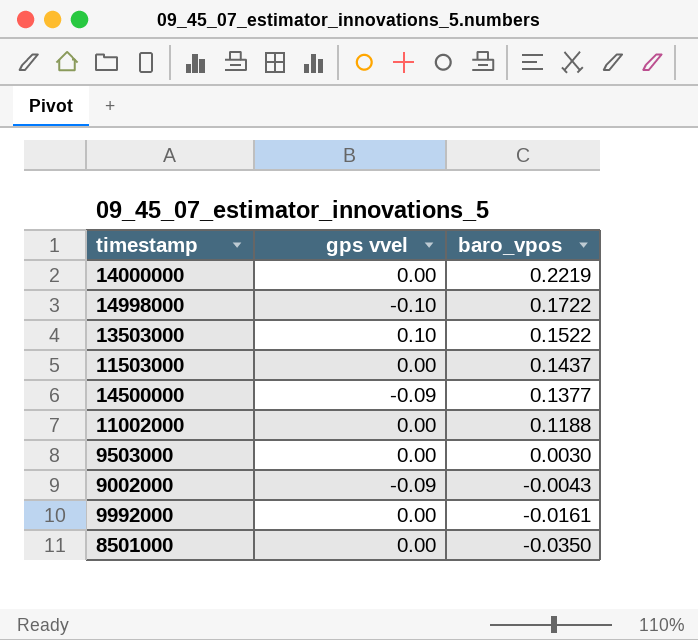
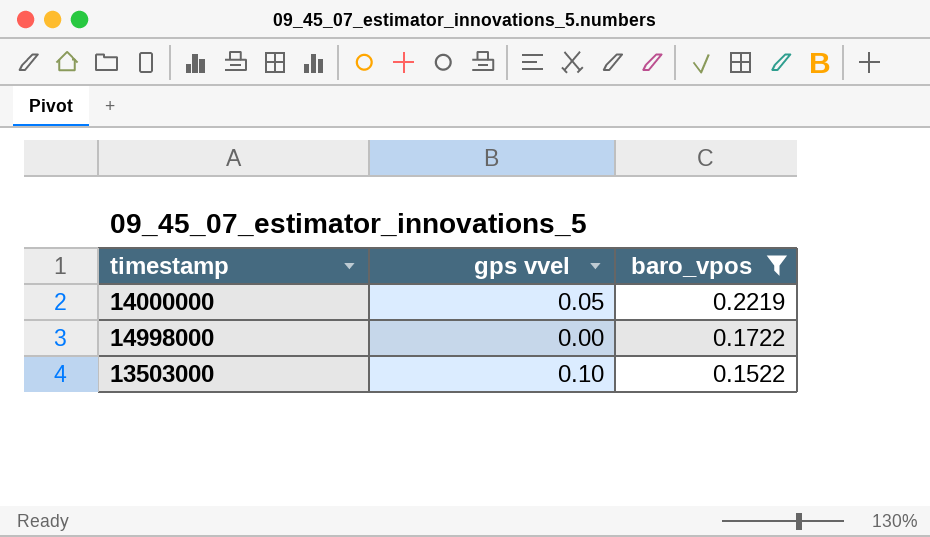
filter: none -> baro_vpos >= 0.1522
14000000 | gps vvel: 0.00 -> 0.05
14998000 | gps vvel: -0.10 -> 0.00

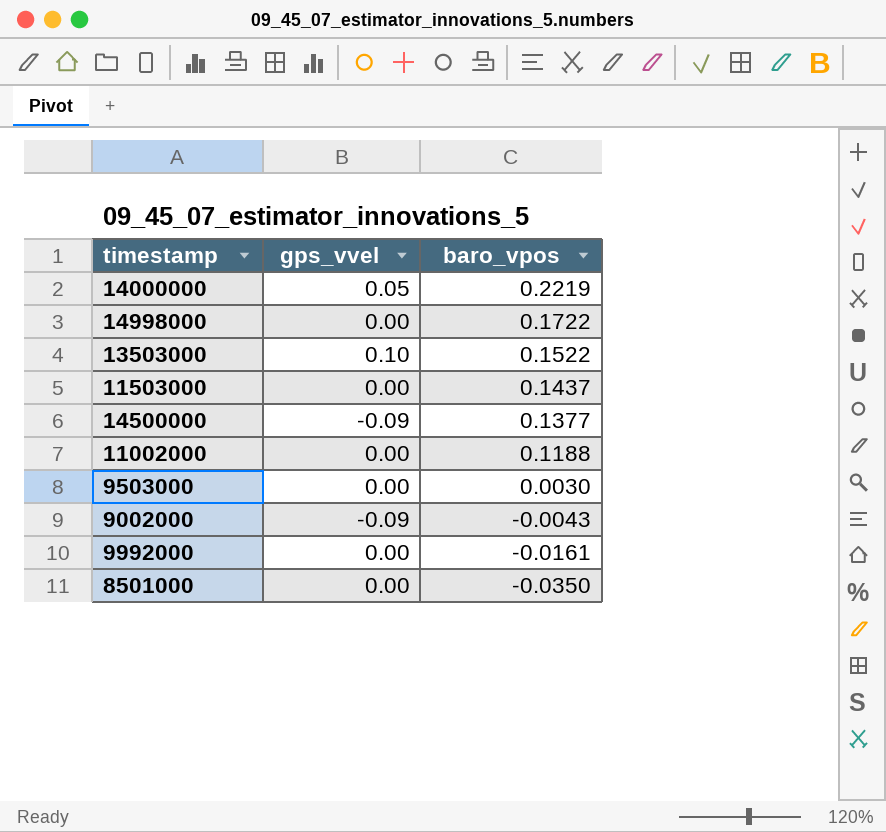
filter: baro_vpos >= 0.1522 -> none
column name: gps vvel -> gps_vvel

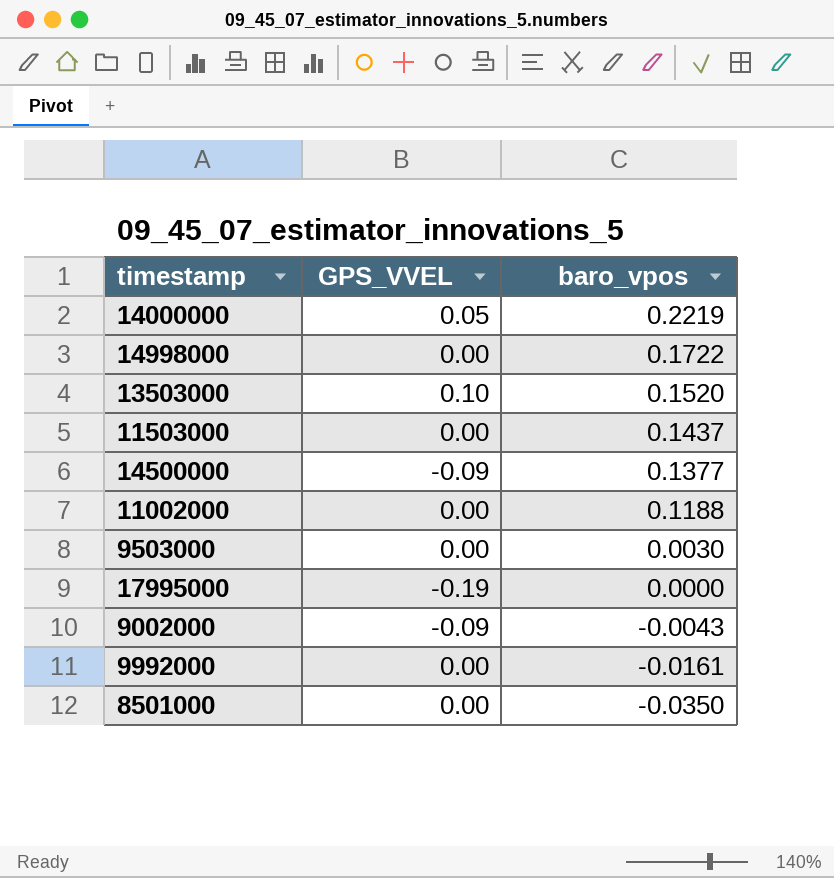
column name: gps_vvel -> GPS_VVEL
13503000 | baro_vpos: 0.1522 -> 0.1520
row 17995000: none -> -0.19 | 0.0000

